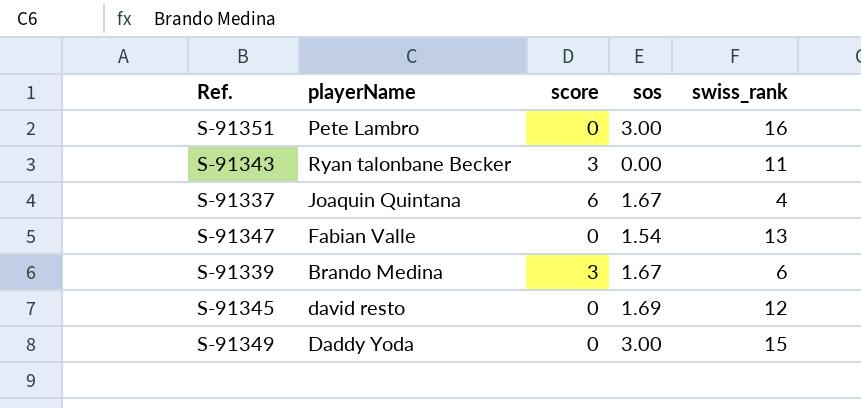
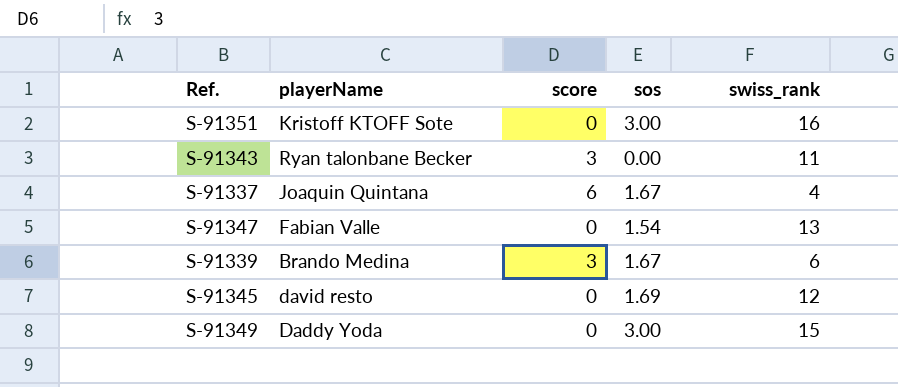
S-91351 | playerName: Pete Lambro -> Kristoff KTOFF Sote

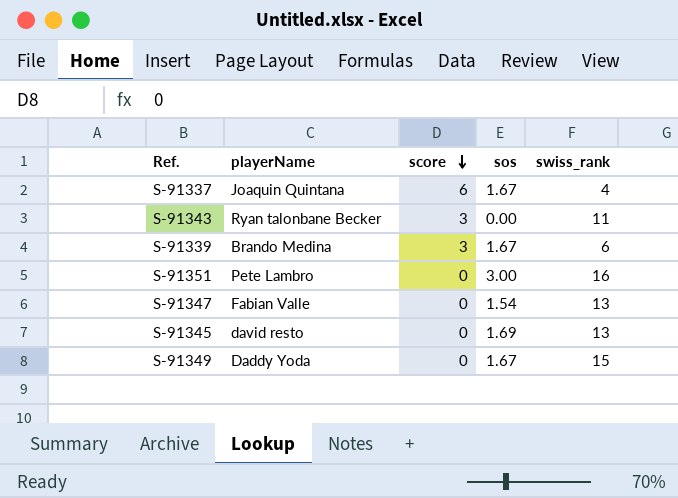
row order: none -> score descending
S-91351 | playerName: Kristoff KTOFF Sote -> Pete Lambro
S-91345 | swiss_rank: 12 -> 13
S-91349 | sos: 3.00 -> 1.67

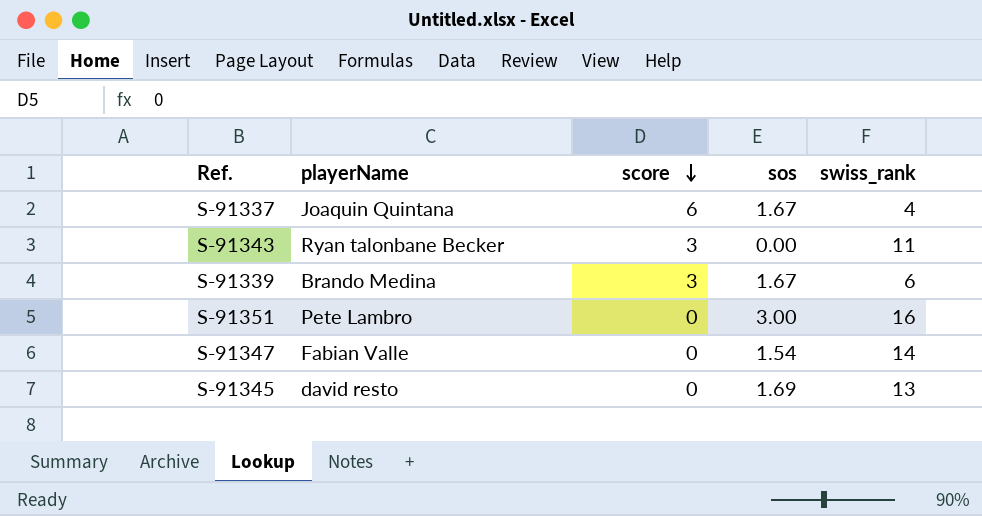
row S-91349: Daddy Yoda | 0 | 1.67 | 15 -> none
S-91347 | swiss_rank: 13 -> 14

